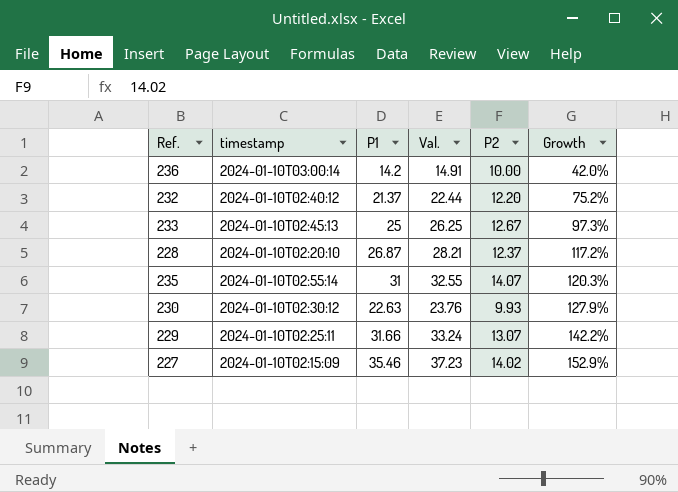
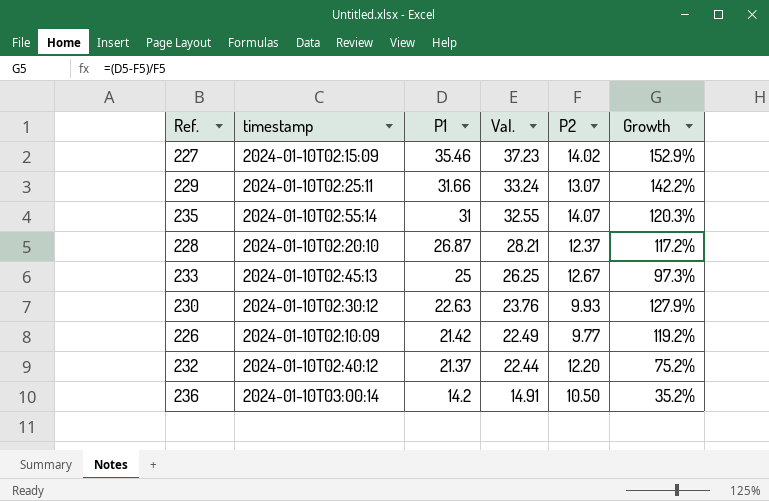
row order: Growth ascending -> P1 descending
row 226: none -> 2024-01-10T02:10:09 | 21.42 | 22.49 | 9.77 | 119.2%
236 | P2: 10.00 -> 10.50
236 | Growth: 42.0% -> 35.2%

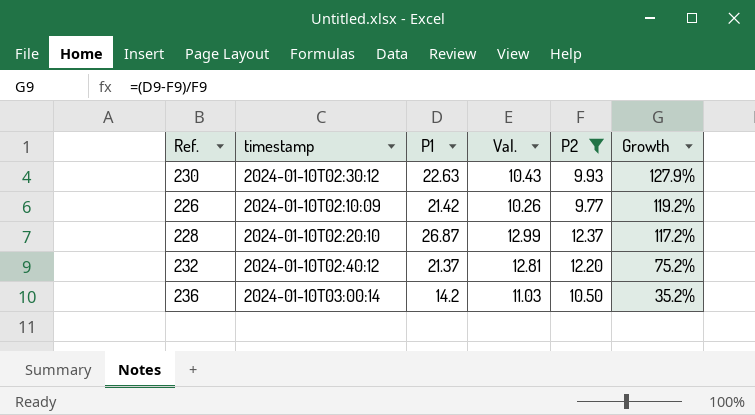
filter: none -> P2 <= 12.37
row order: P1 descending -> Growth descending
column Val. | formula: [P1] * 1.05 -> [P2] * 1.05

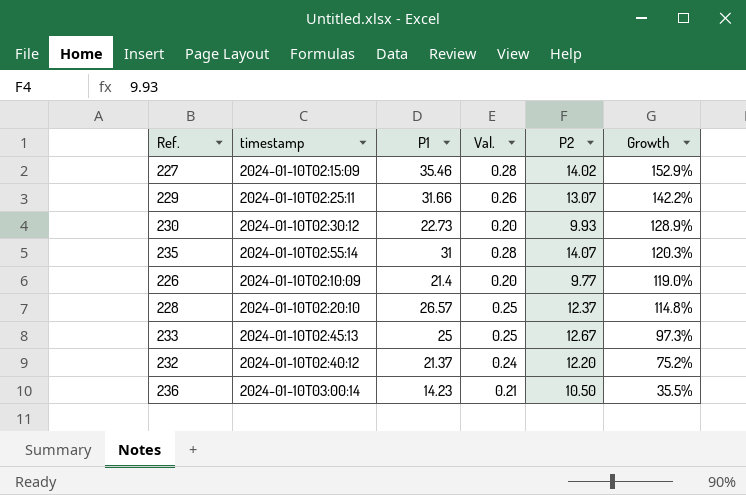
filter: P2 <= 12.37 -> none
column Val. | formula: [P2] * 1.05 -> [P2] * 0.02
230 | P1: 22.63 -> 22.73
230 | Growth: 127.9% -> 128.9%
226 | P1: 21.42 -> 21.4
226 | Growth: 119.2% -> 119.0%
228 | P1: 26.87 -> 26.57
228 | Growth: 117.2% -> 114.8%
236 | P1: 14.2 -> 14.23
236 | Growth: 35.2% -> 35.5%

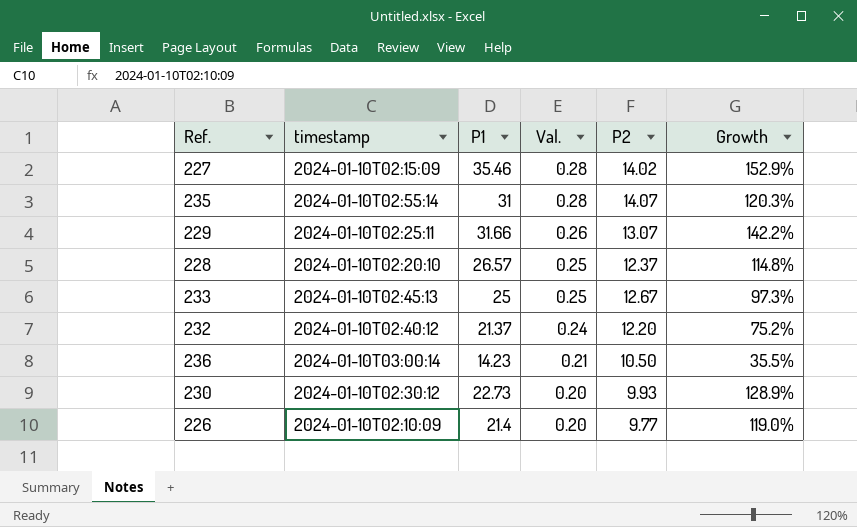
row order: Growth descending -> Val. descending

